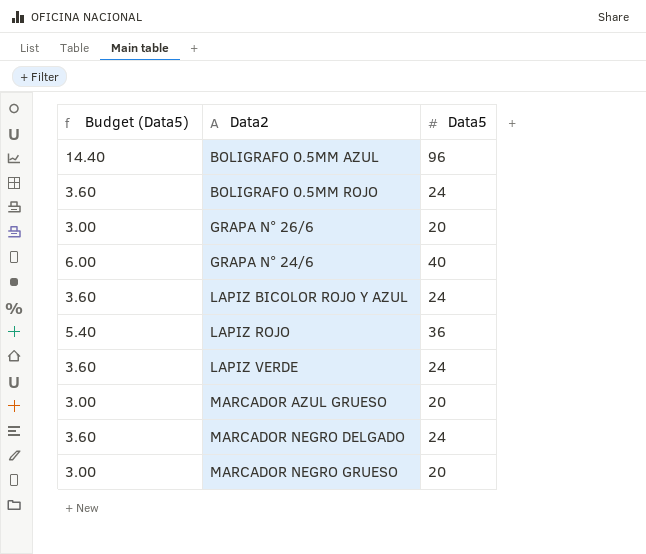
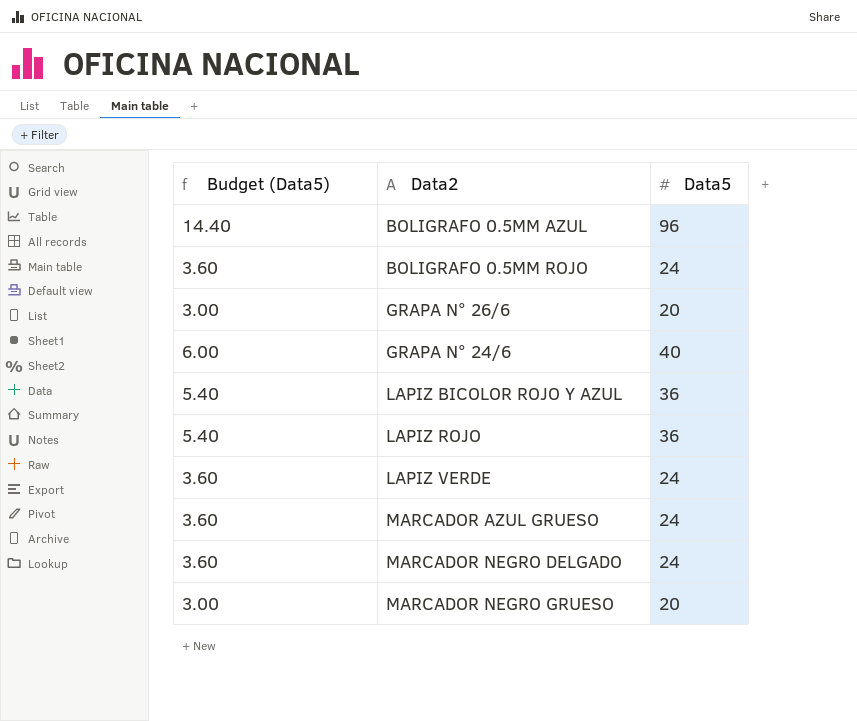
LAPIZ BICOLOR ROJO Y AZUL | Budget (Data5): 3.60 -> 5.40
LAPIZ BICOLOR ROJO Y AZUL | Data5: 24 -> 36
MARCADOR AZUL GRUESO | Budget (Data5): 3.00 -> 3.60
MARCADOR AZUL GRUESO | Data5: 20 -> 24

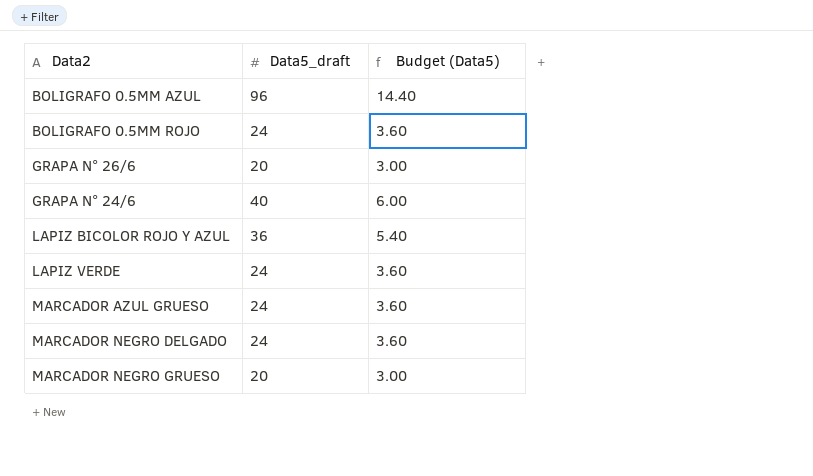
column name: Data5 -> Data5_draft
column Budget (Data5) | position: 1 -> 3
row LAPIZ ROJO: 5.40 | 36 -> none

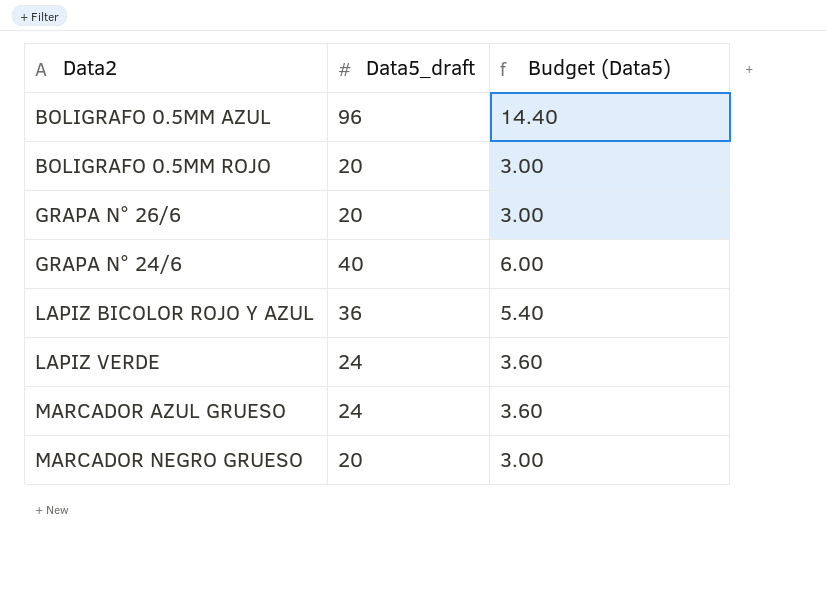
row MARCADOR NEGRO DELGADO: 24 | 3.60 -> none
BOLIGRAFO 0.5MM ROJO | Data5_draft: 24 -> 20
BOLIGRAFO 0.5MM ROJO | Budget (Data5): 3.60 -> 3.00

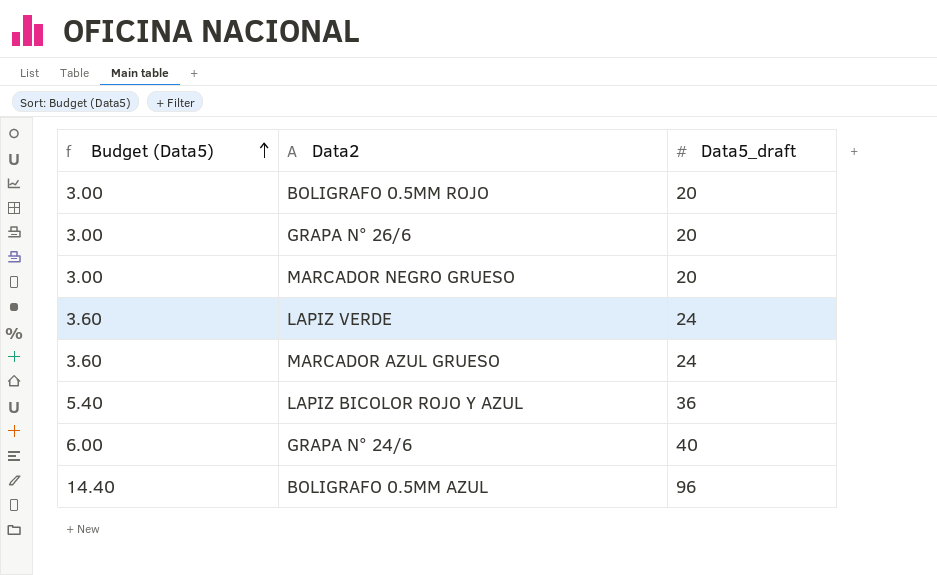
row order: none -> Budget (Data5) ascending
column Budget (Data5) | position: 3 -> 1

